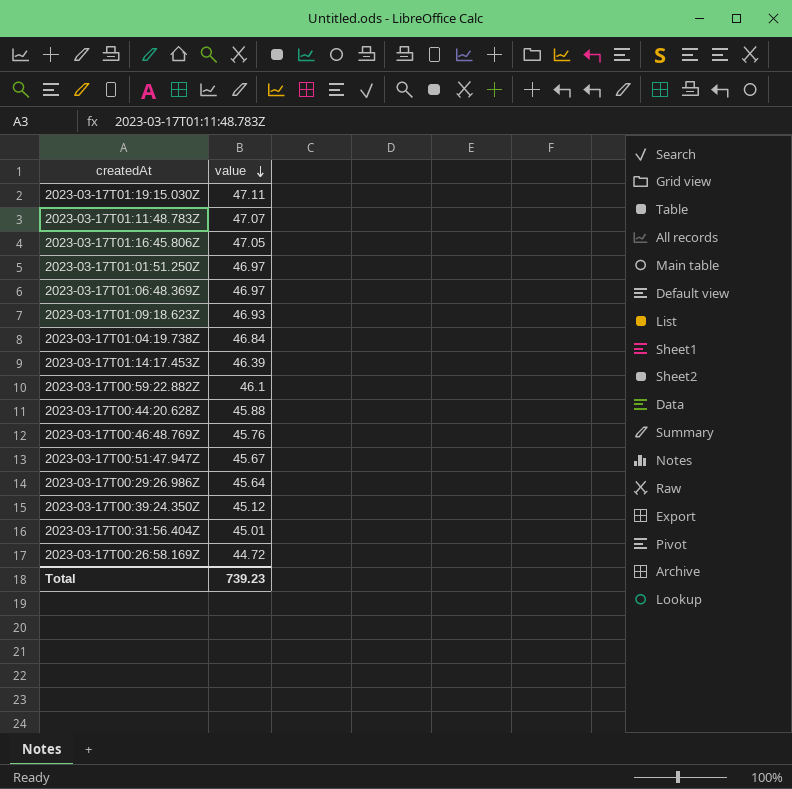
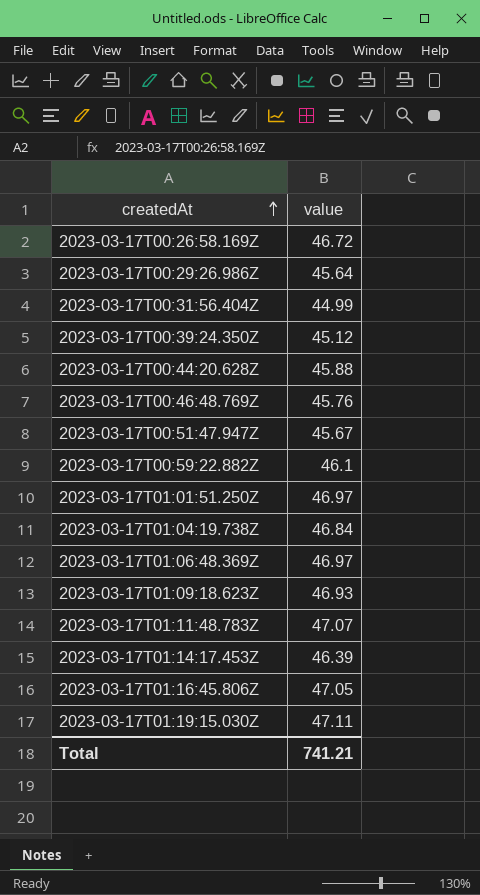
row order: value descending -> createdAt ascending
2023-03-17T00:26:58.169Z | value: 44.72 -> 46.72
2023-03-17T00:31:56.404Z | value: 45.01 -> 44.99
Total | value: 739.23 -> 741.21

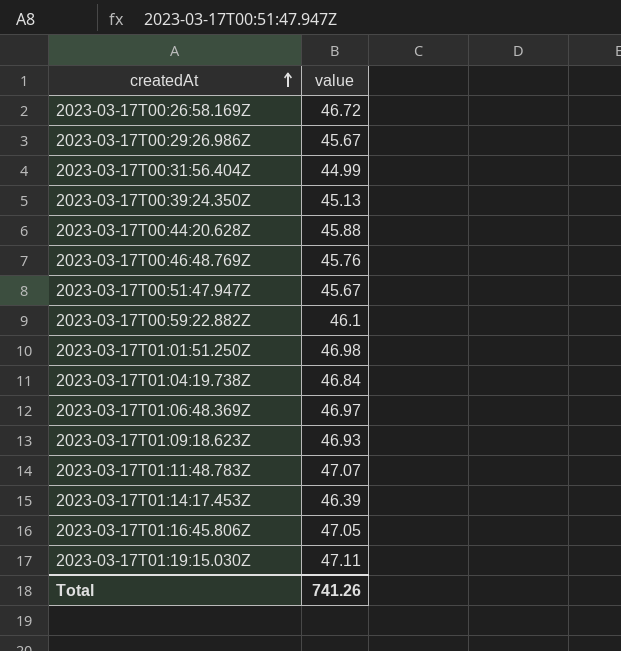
2023-03-17T00:29:26.986Z | value: 45.64 -> 45.67
2023-03-17T00:39:24.350Z | value: 45.12 -> 45.13
2023-03-17T01:01:51.250Z | value: 46.97 -> 46.98
Total | value: 741.21 -> 741.26

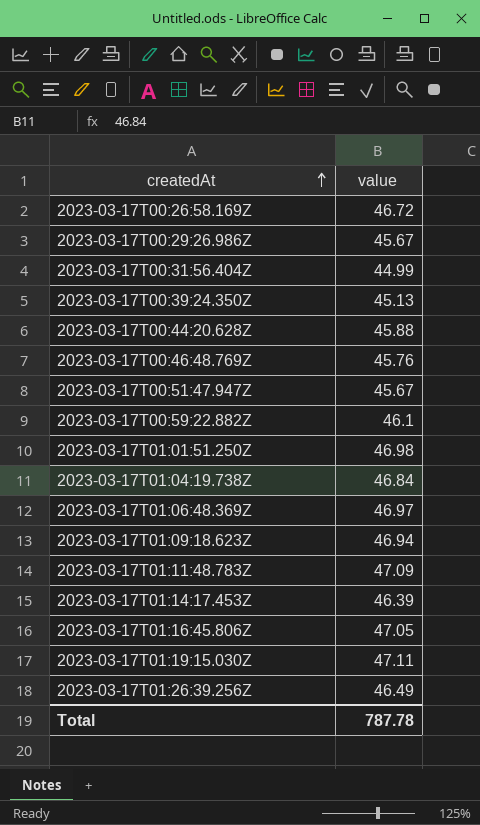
2023-03-17T01:09:18.623Z | value: 46.93 -> 46.94
2023-03-17T01:11:48.783Z | value: 47.07 -> 47.09
row 2023-03-17T01:26:39.256Z: none -> 46.49
Total | value: 741.26 -> 787.78

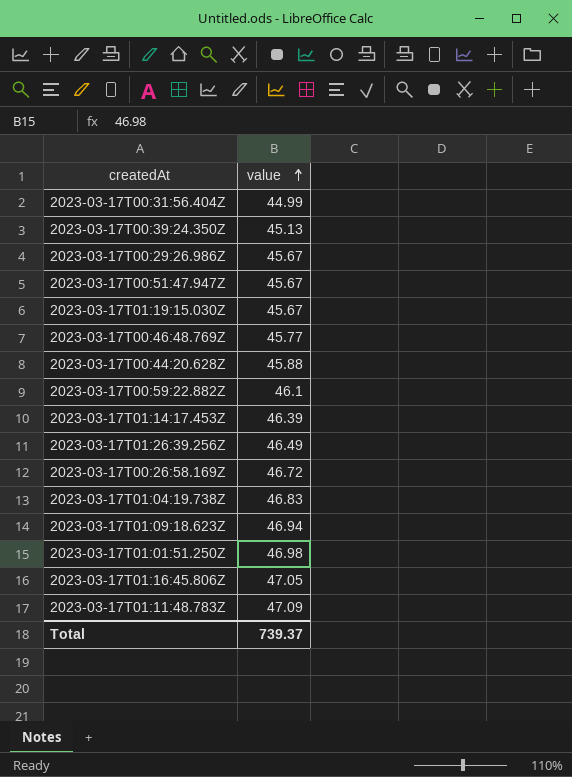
row order: createdAt ascending -> value ascending
row 2023-03-17T01:06:48.369Z: 46.97 -> none
2023-03-17T01:19:15.030Z | value: 47.11 -> 45.67
2023-03-17T00:46:48.769Z | value: 45.76 -> 45.77
2023-03-17T01:04:19.738Z | value: 46.84 -> 46.83
Total | value: 787.78 -> 739.37

